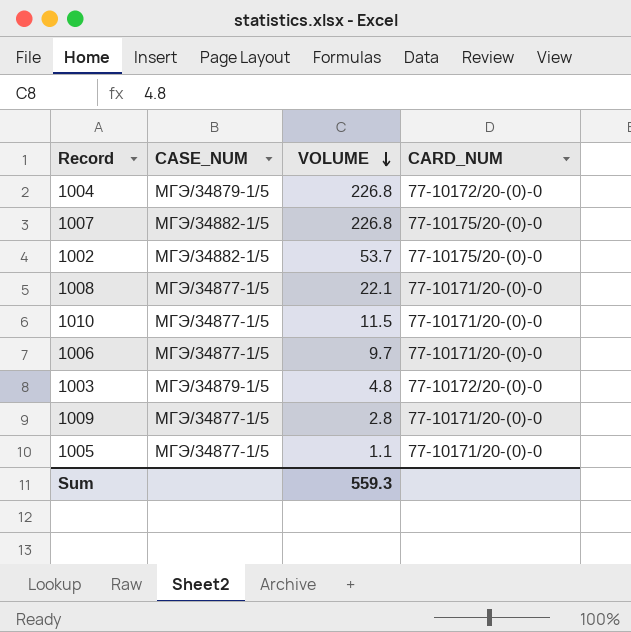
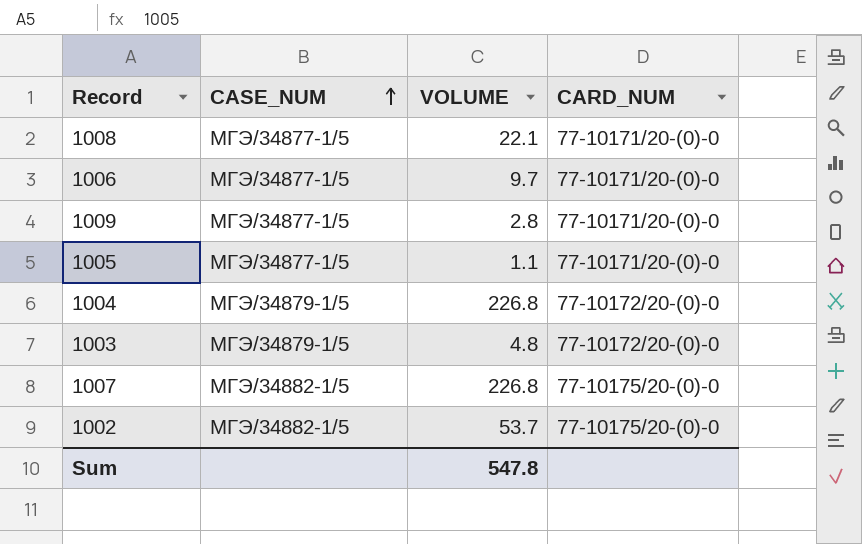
row order: VOLUME descending -> CASE_NUM ascending
row 1010: МГЭ/34877-1/5 | 11.5 | 77-10171/20-(0)-0 -> none
Sum | VOLUME: 559.3 -> 547.8

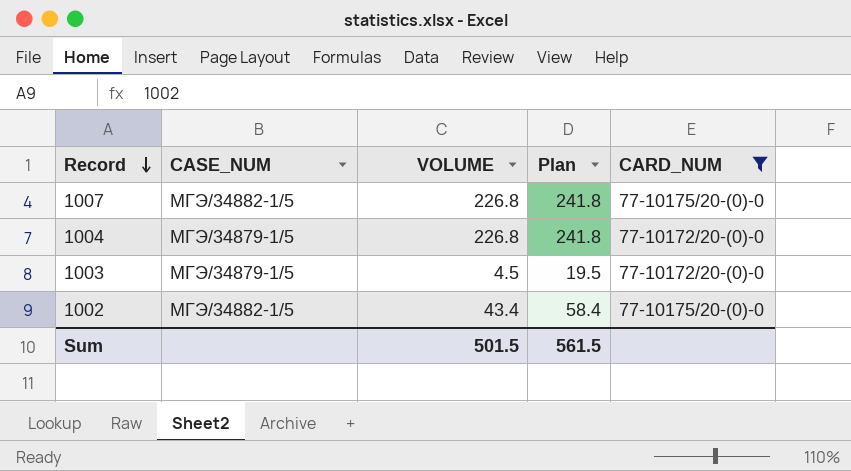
filter: none -> CARD_NUM != 77-10171/20-(0)-0
row order: CASE_NUM ascending -> Record descending
column Plan | formula: none -> [VOLUME] + 15
1003 | VOLUME: 4.8 -> 4.5
1002 | VOLUME: 53.7 -> 43.4
Sum | VOLUME: 547.8 -> 501.5

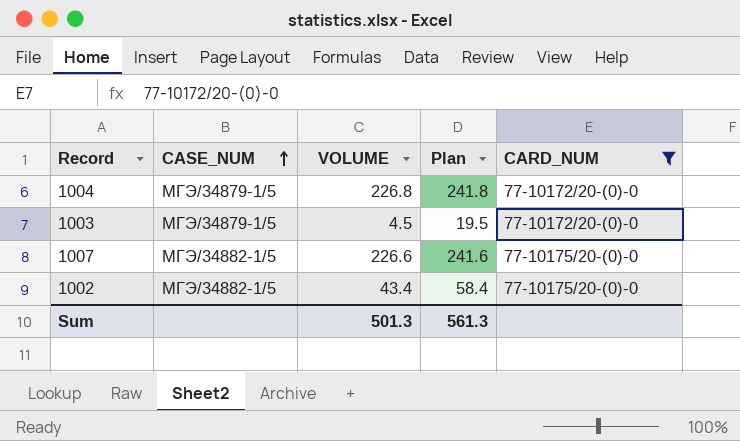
row order: Record descending -> CASE_NUM ascending
1007 | VOLUME: 226.8 -> 226.6
1007 | Plan: 241.8 -> 241.6
Sum | VOLUME: 501.5 -> 501.3
Sum | Plan: 561.5 -> 561.3

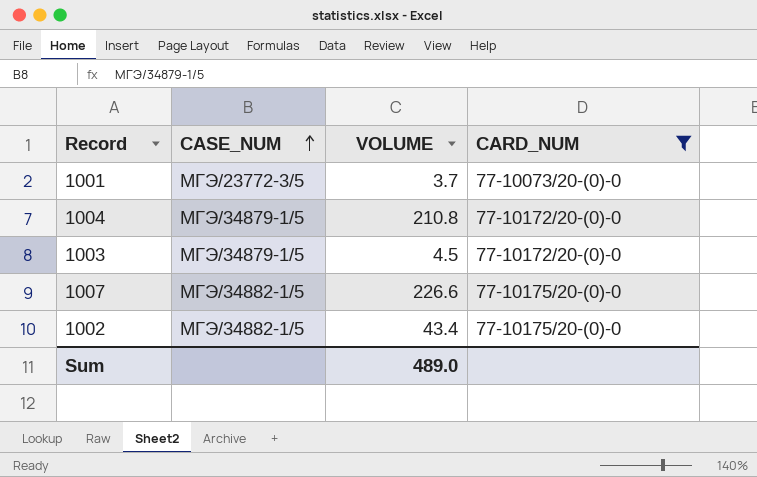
column Plan | formula: [VOLUME] + 15 -> none
row 1001: none -> МГЭ/23772-3/5 | 3.7 | 77-10073/20-(0)-0
1004 | VOLUME: 226.8 -> 210.8
Sum | VOLUME: 501.3 -> 489.0

